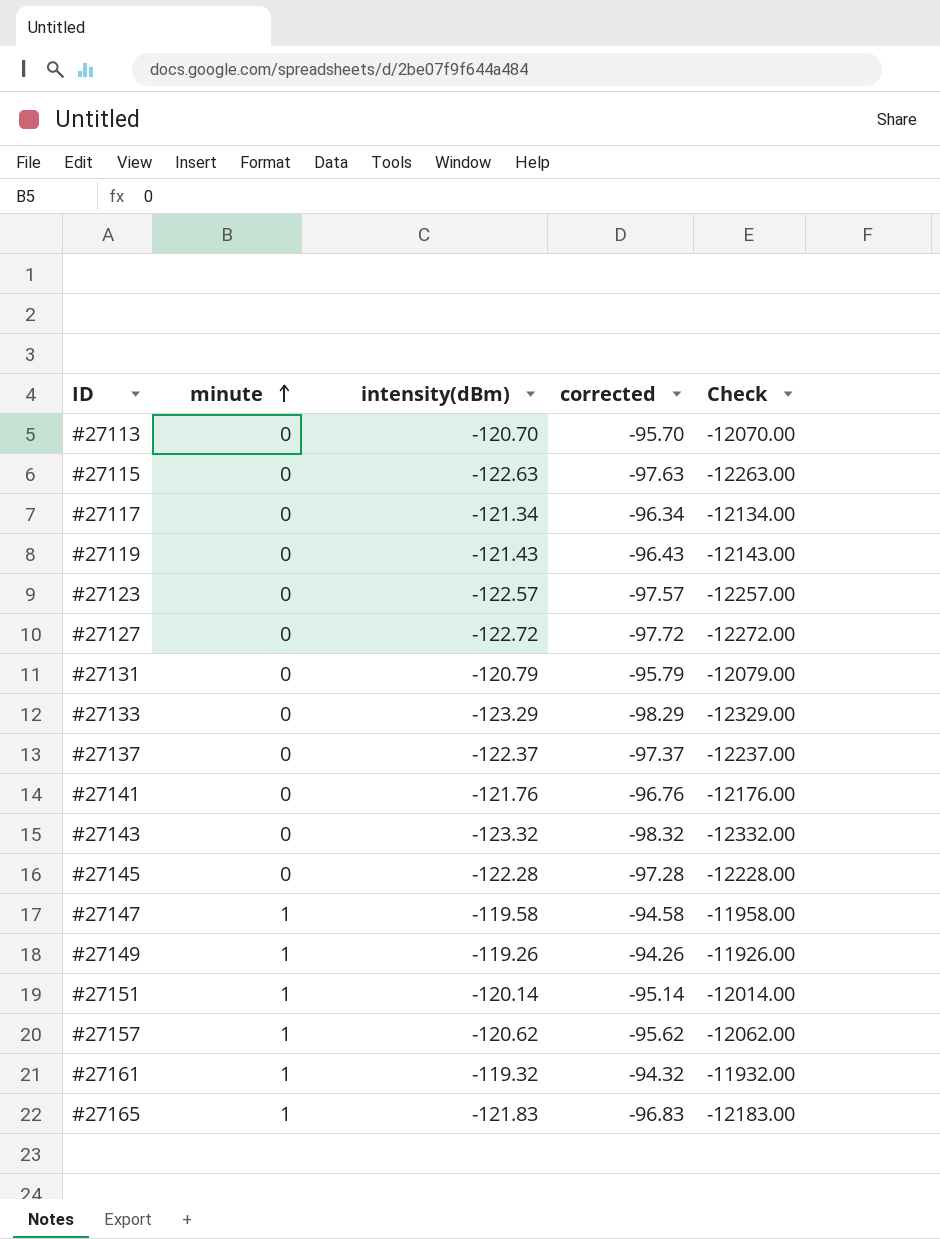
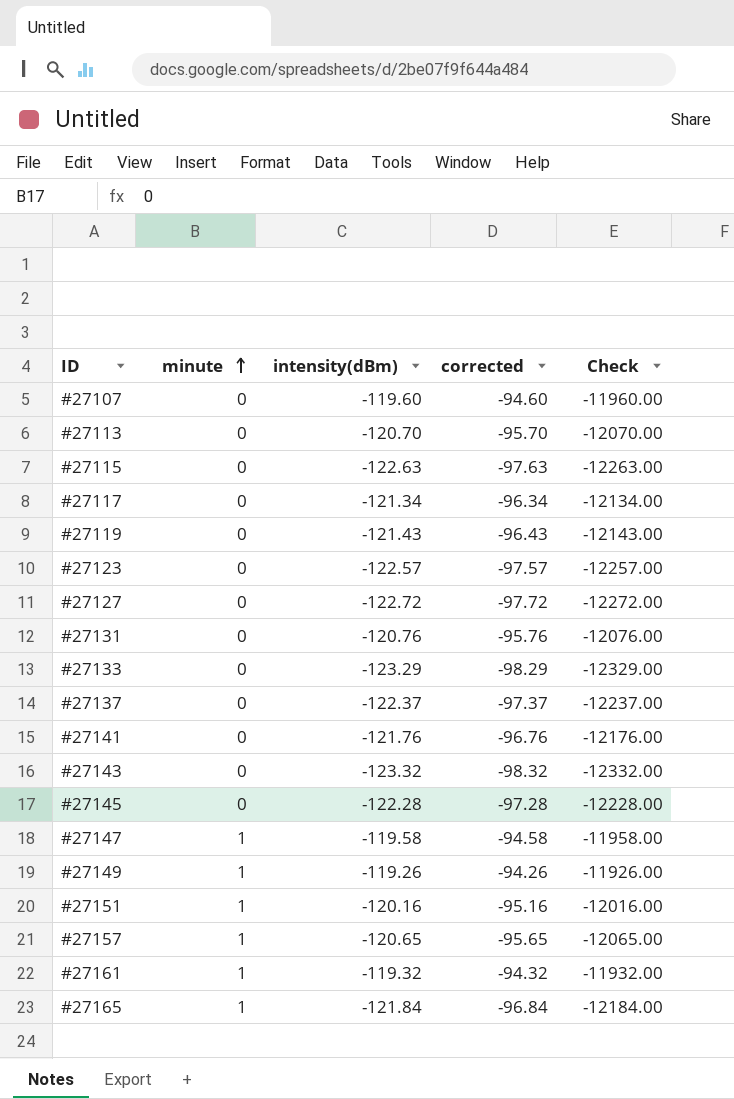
row #27107: none -> 0 | -119.60 | -94.60 | -11960.00
#27131 | intensity(dBm): -120.79 -> -120.76
#27131 | corrected: -95.79 -> -95.76
#27131 | Check: -12079.00 -> -12076.00
#27151 | intensity(dBm): -120.14 -> -120.16
#27151 | corrected: -95.14 -> -95.16
#27151 | Check: -12014.00 -> -12016.00
#27157 | intensity(dBm): -120.62 -> -120.65
#27157 | corrected: -95.62 -> -95.65
#27157 | Check: -12062.00 -> -12065.00
#27165 | intensity(dBm): -121.83 -> -121.84
#27165 | corrected: -96.83 -> -96.84
#27165 | Check: -12183.00 -> -12184.00

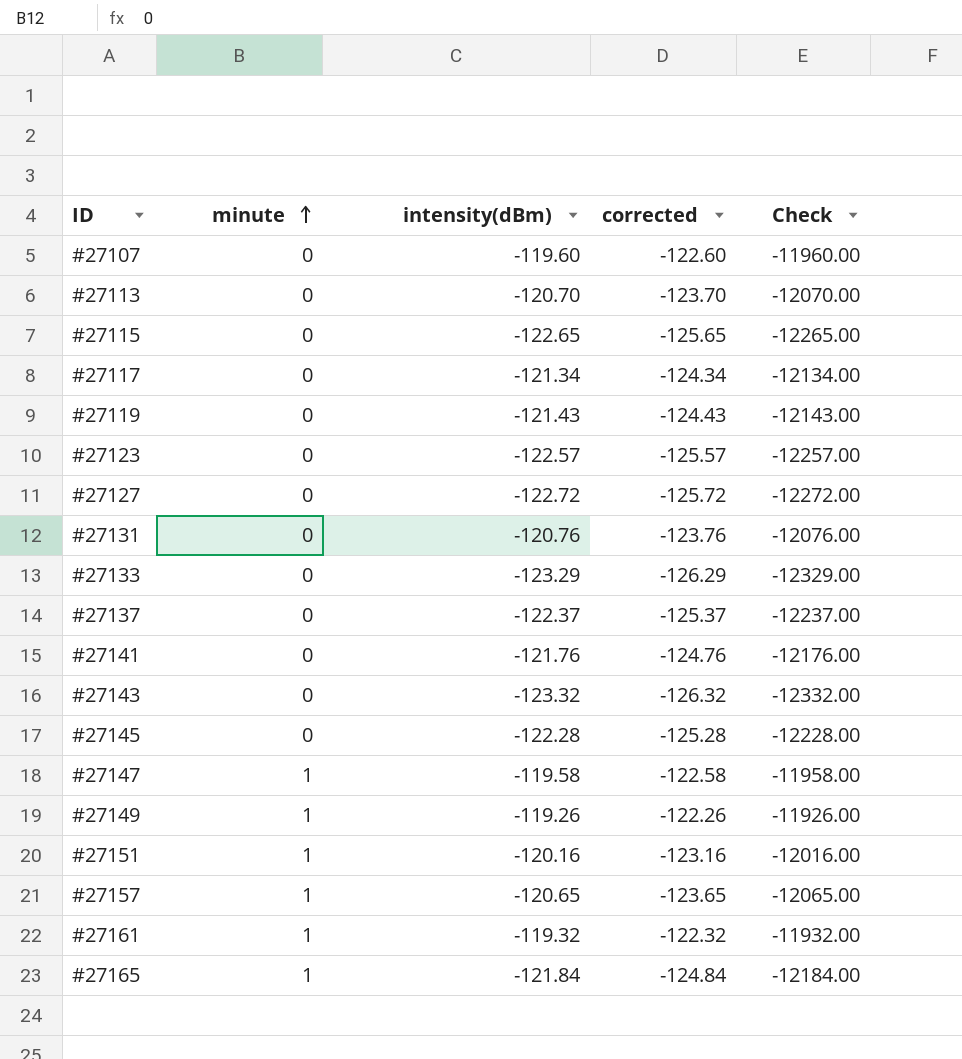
column corrected | formula: [intensity(dBm)] + 25 -> [intensity(dBm)] - 3
#27115 | intensity(dBm): -122.63 -> -122.65
#27115 | Check: -12263.00 -> -12265.00

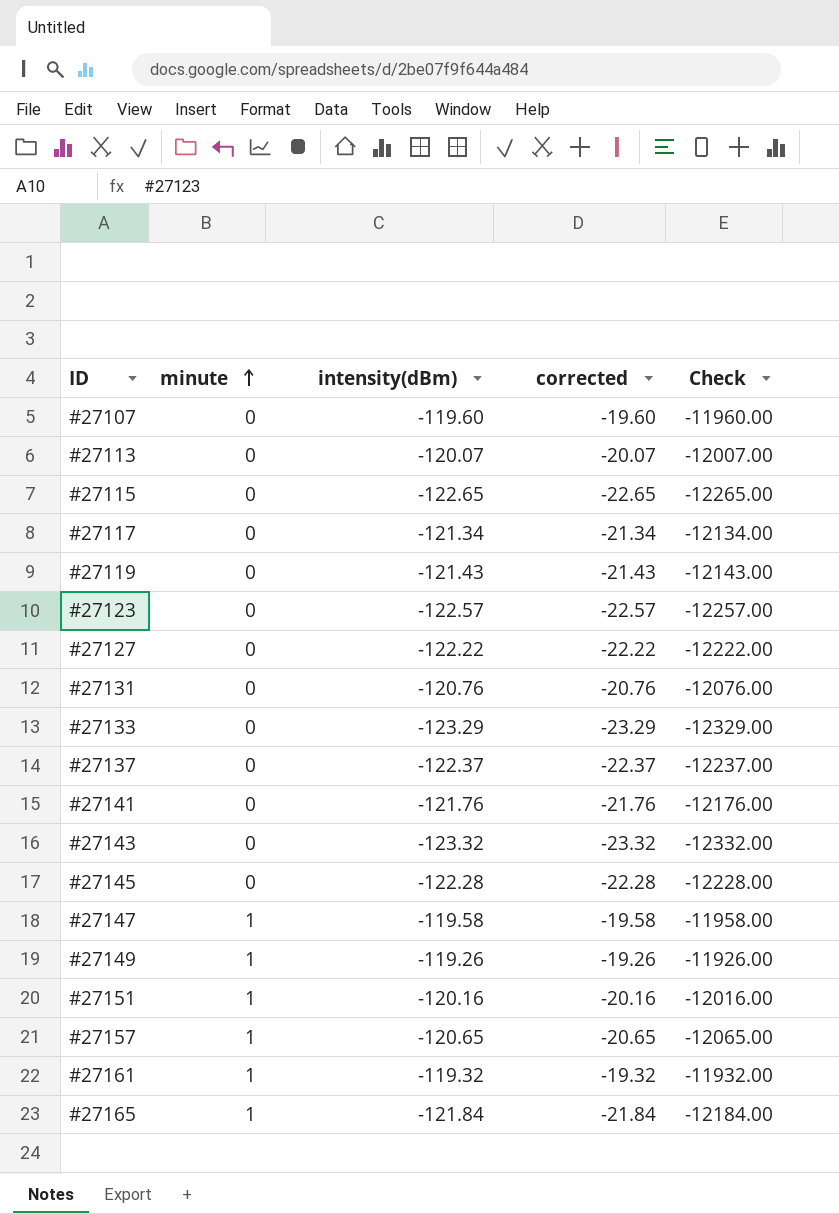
column corrected | formula: [intensity(dBm)] - 3 -> [intensity(dBm)] + 100
#27113 | intensity(dBm): -120.70 -> -120.07
#27113 | Check: -12070.00 -> -12007.00
#27127 | intensity(dBm): -122.72 -> -122.22
#27127 | Check: -12272.00 -> -12222.00

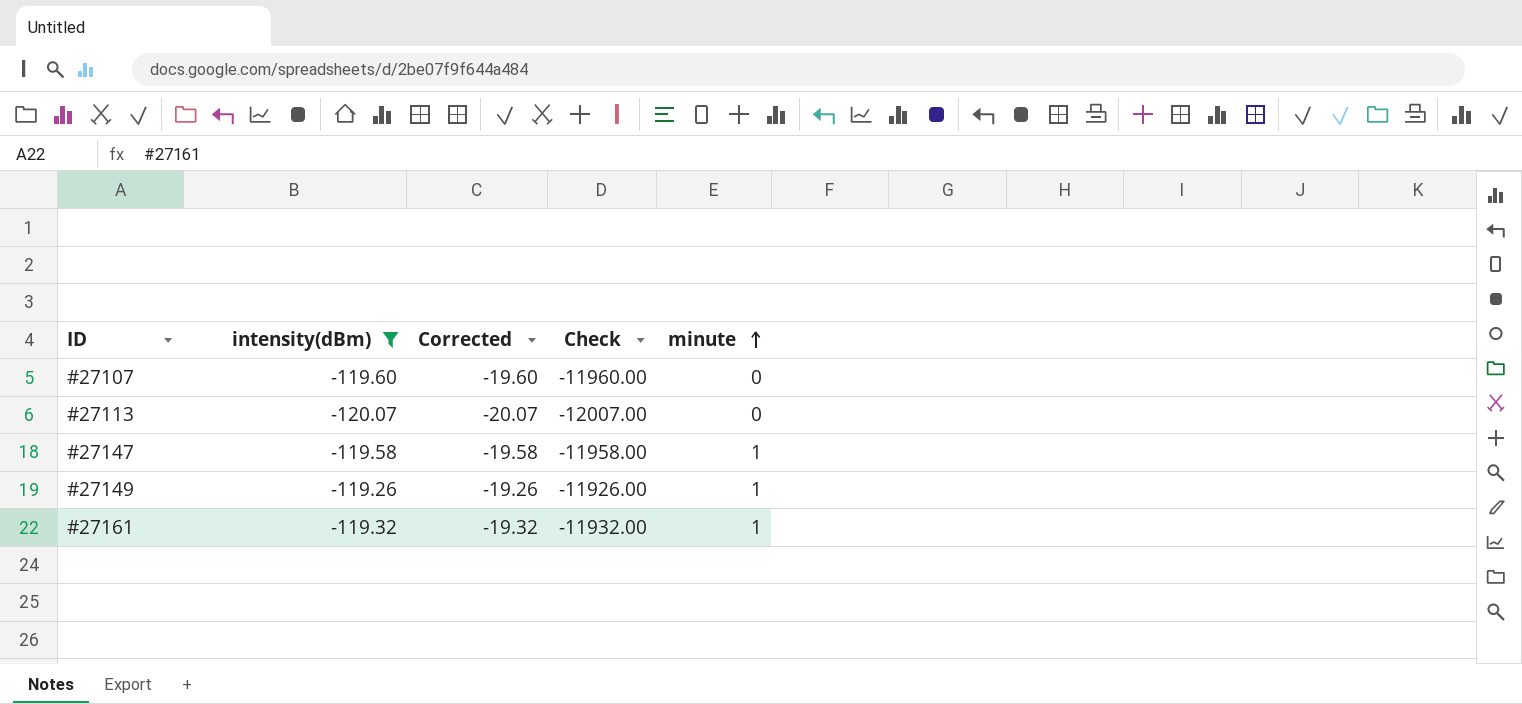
filter: none -> intensity(dBm) >= -120.07
column name: corrected -> Corrected
column minute | position: 2 -> 5

